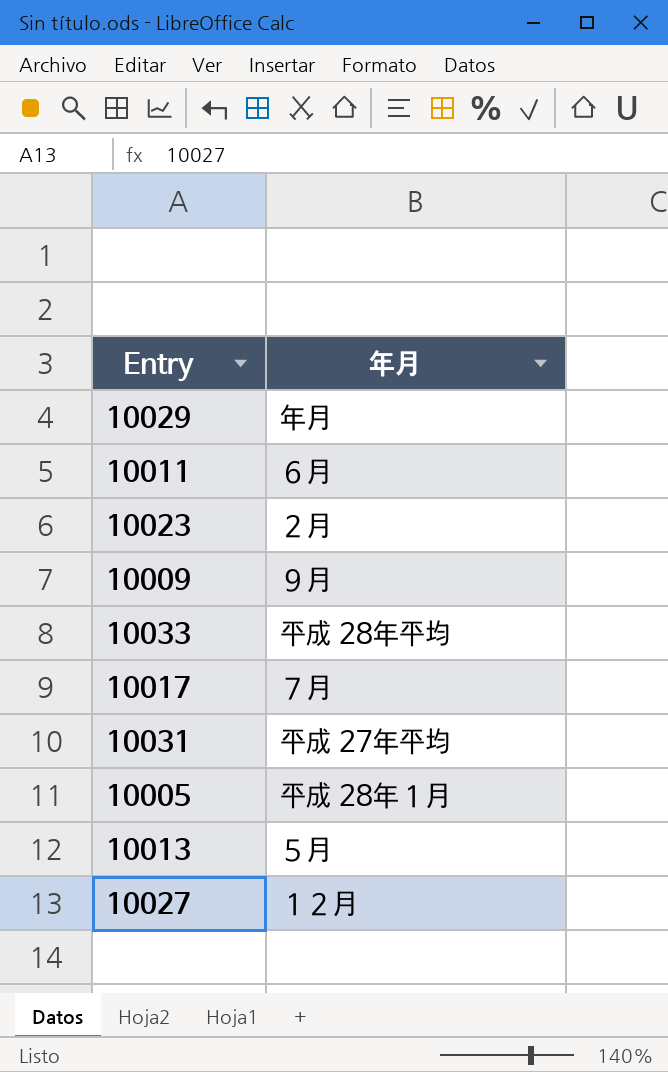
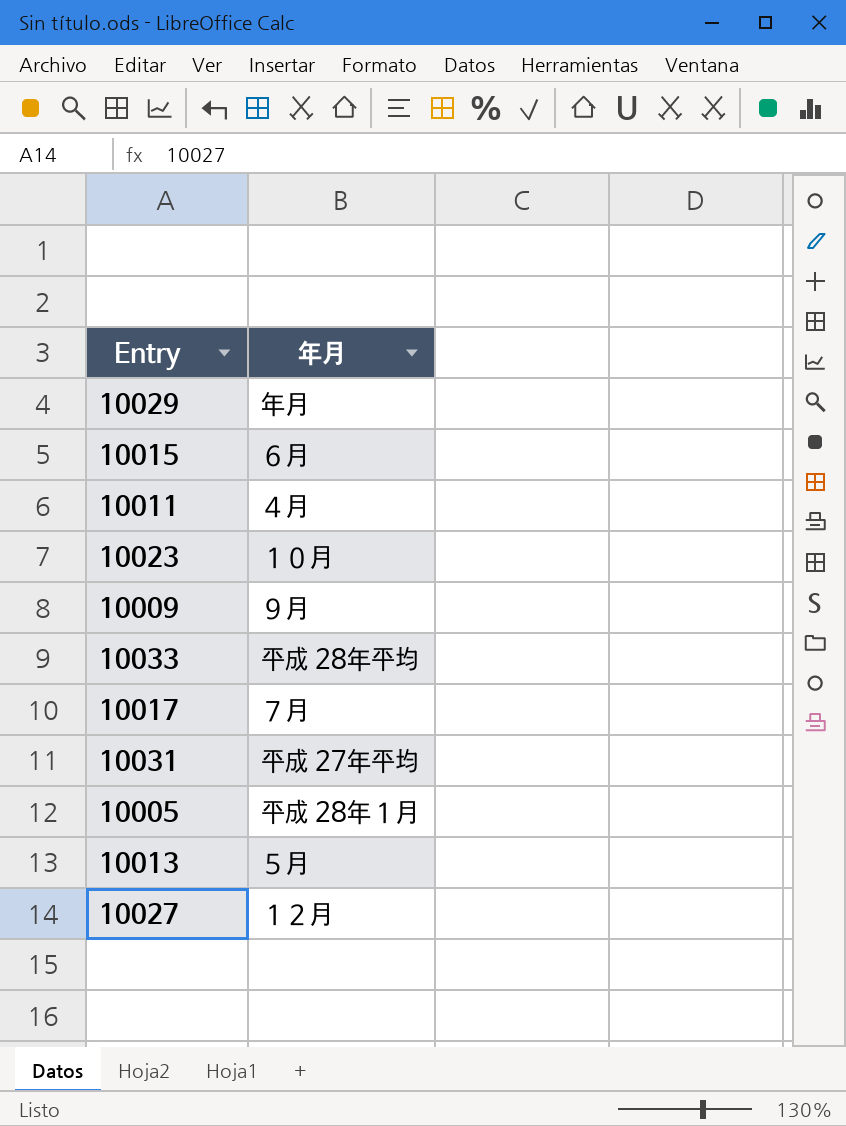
row 10015: none -> ６月
10011 | 年月: ６月 -> ４月
10023 | 年月: ２月 -> １０月

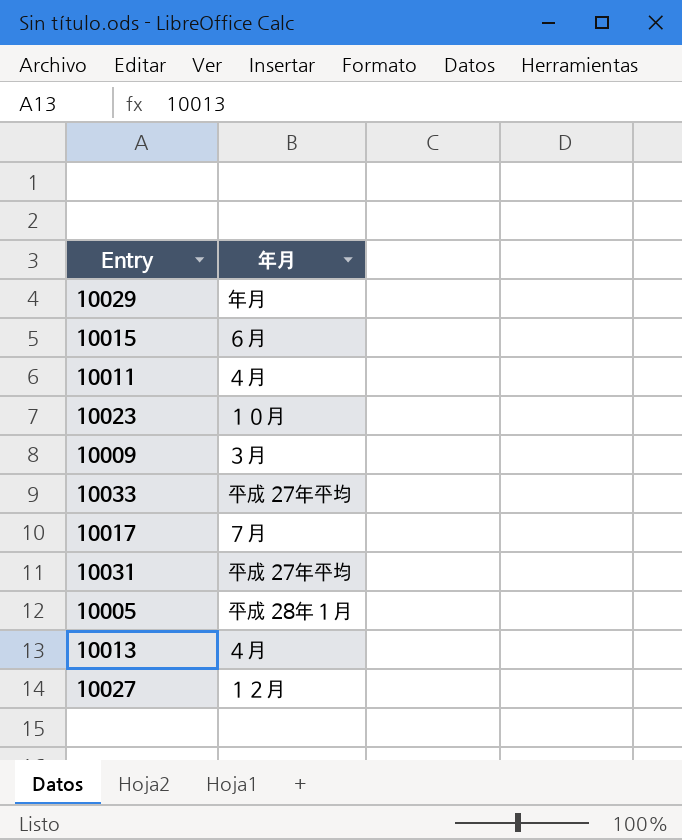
10009 | 年月: ９月 -> ３月
10033 | 年月: 平成 28年平均 -> 平成 27年平均
10013 | 年月: ５月 -> ４月

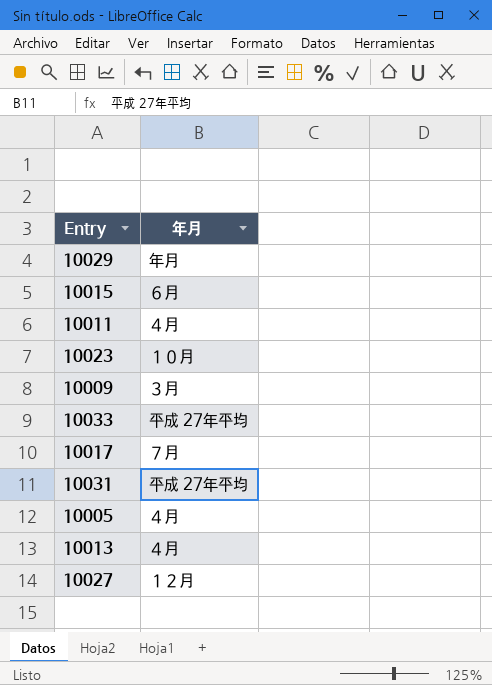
10005 | 年月: 平成 28年１月 -> ４月

